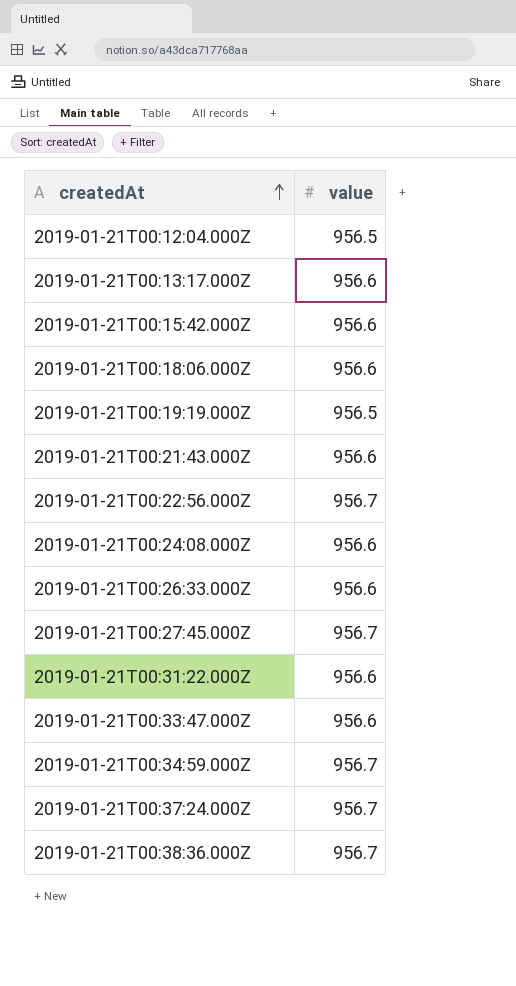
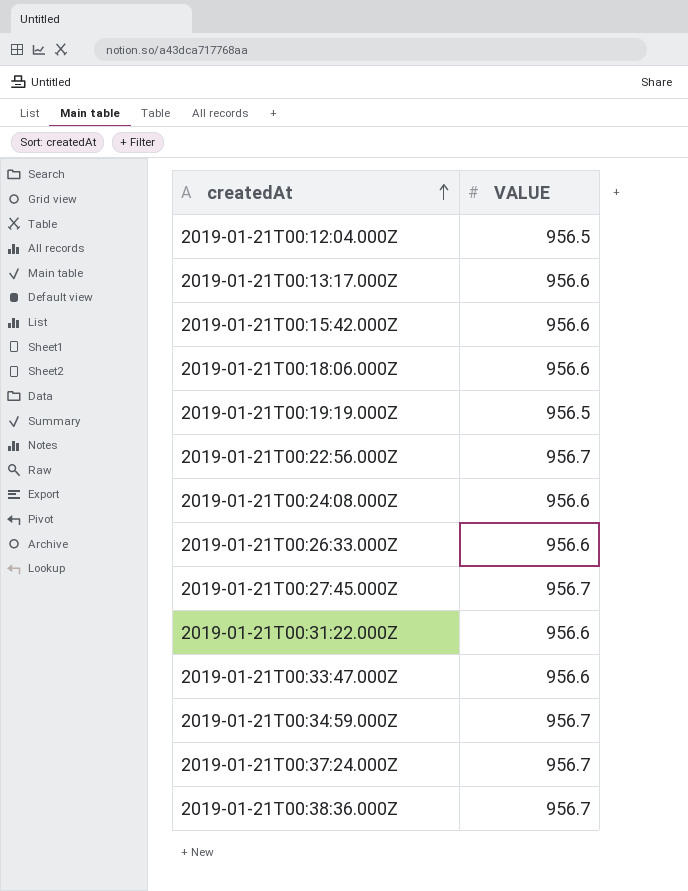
column name: value -> VALUE
row 2019-01-21T00:21:43.000Z: 956.6 -> none

